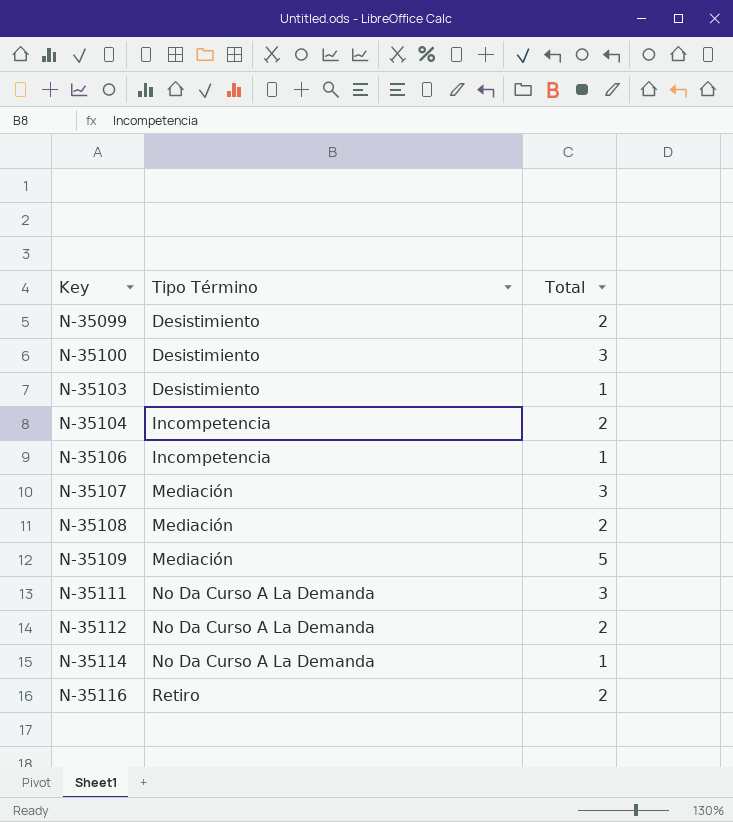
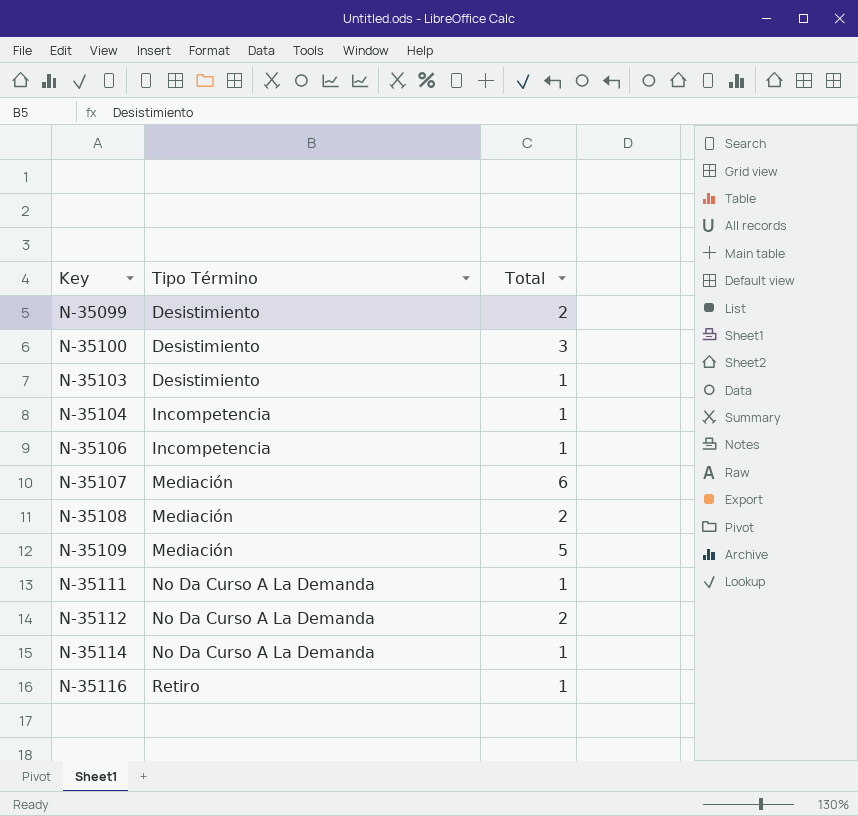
N-35104 | Total: 2 -> 1
N-35107 | Total: 3 -> 6
N-35111 | Total: 3 -> 1
N-35116 | Total: 2 -> 1

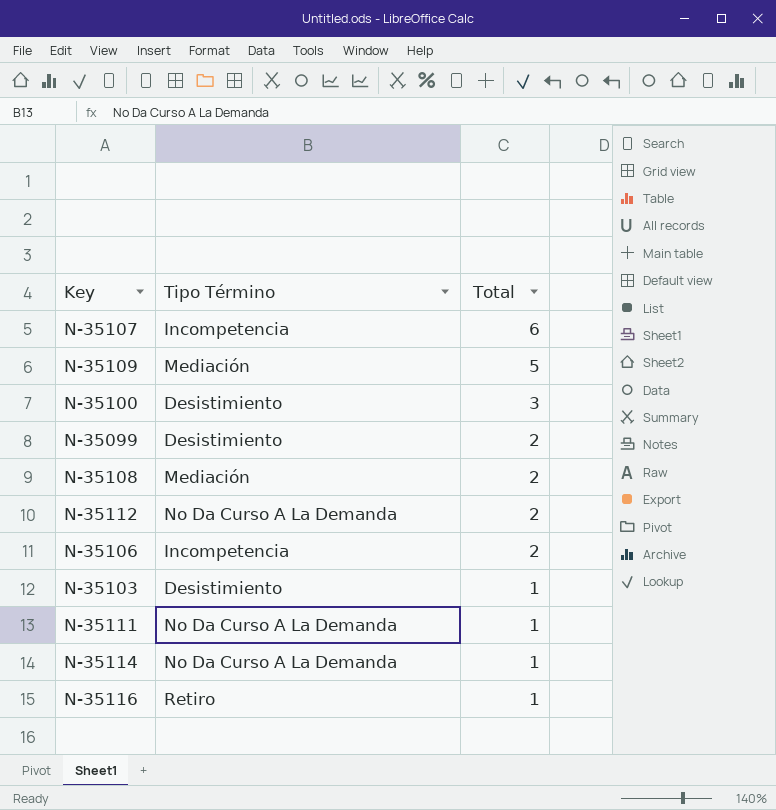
row order: Key ascending -> Total descending
row N-35104: Incompetencia | 1 -> none
N-35107 | Tipo Término: Mediación -> Incompetencia
N-35106 | Total: 1 -> 2

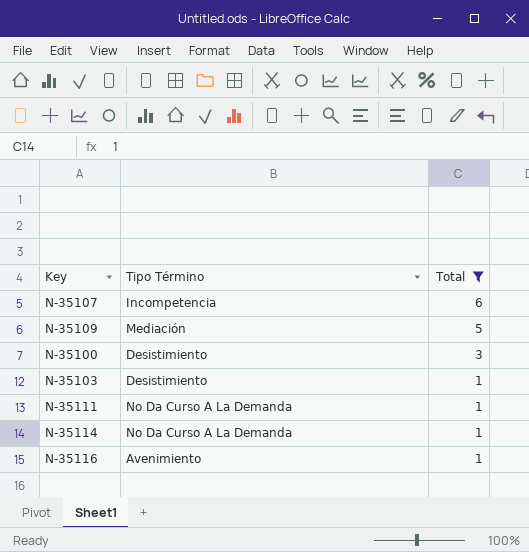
filter: none -> Total != 2
N-35116 | Tipo Término: Retiro -> Avenimiento

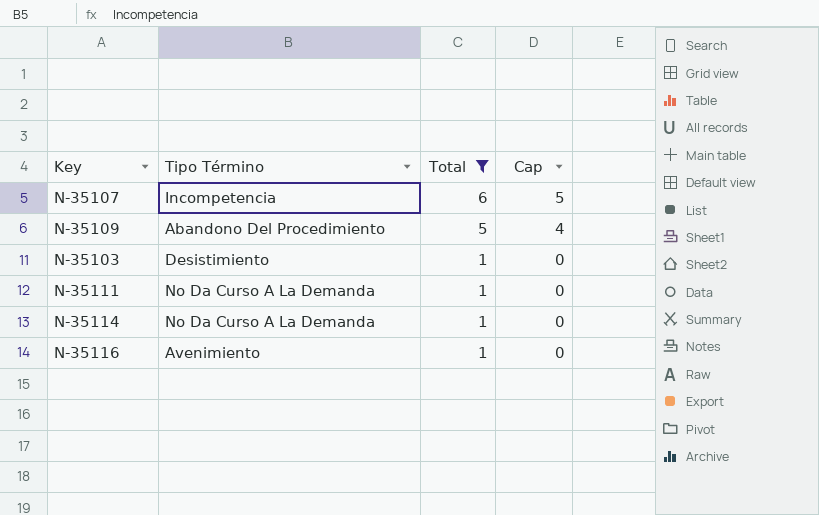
column Cap | formula: none -> [Total] - 1
row N-35100: Desistimiento | 3 -> none
N-35109 | Tipo Término: Mediación -> Abandono Del Procedimiento

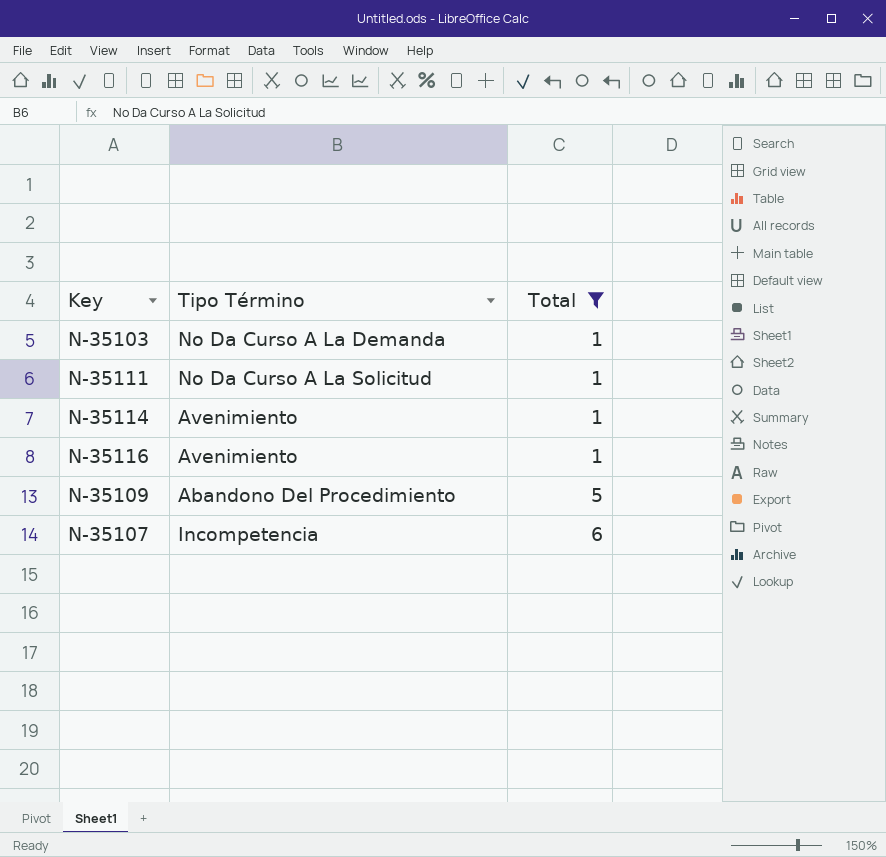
row order: Total descending -> Total ascending
column Cap | formula: [Total] - 1 -> none
N-35103 | Tipo Término: Desistimiento -> No Da Curso A La Demanda
N-35111 | Tipo Término: No Da Curso A La Demanda -> No Da Curso A La Solicitud
N-35114 | Tipo Término: No Da Curso A La Demanda -> Avenimiento

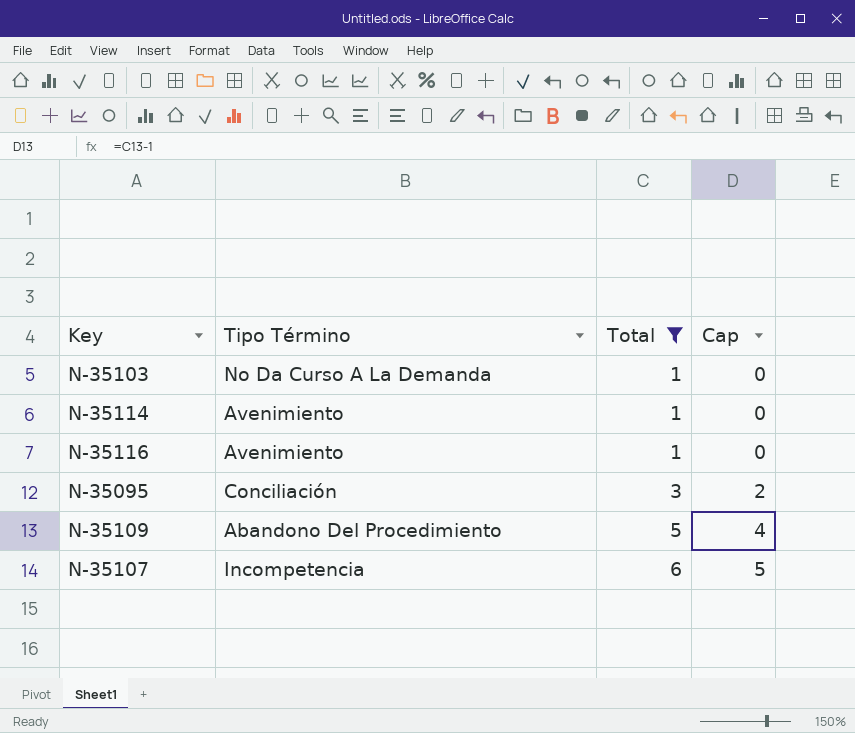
column Cap | formula: none -> [Total] - 1
row N-35111: No Da Curso A La Solicitud | 1 -> none
row N-35095: none -> Conciliación | 3 | 2

